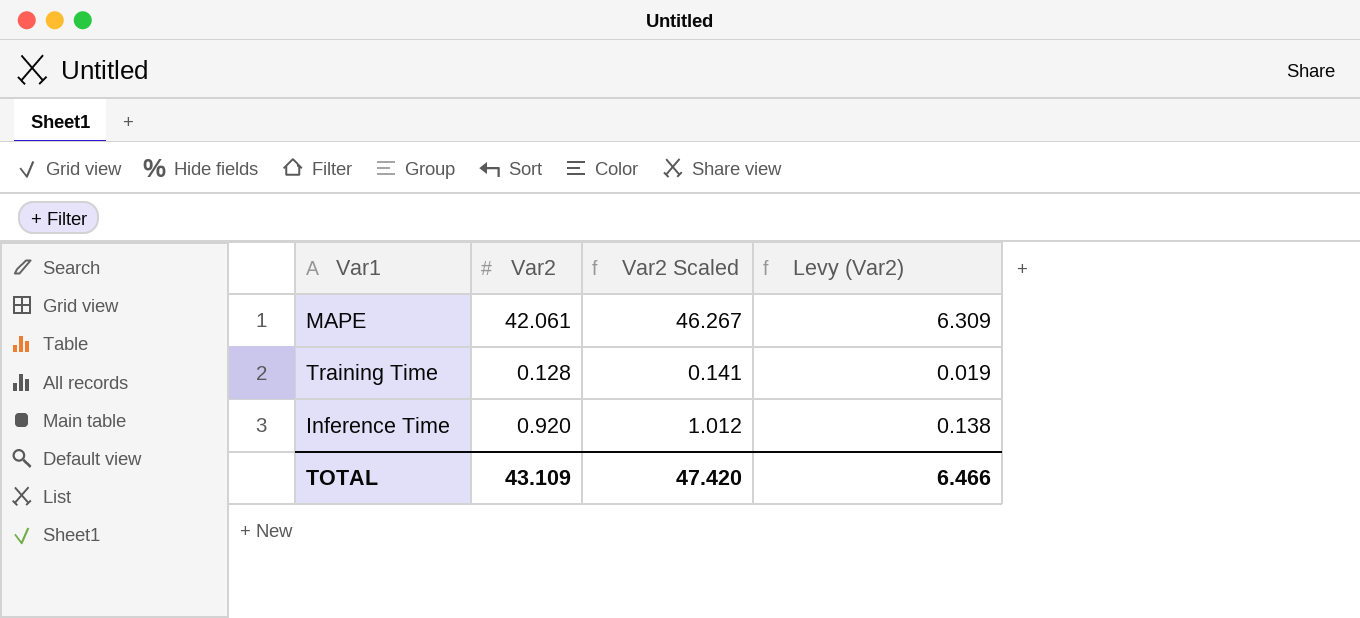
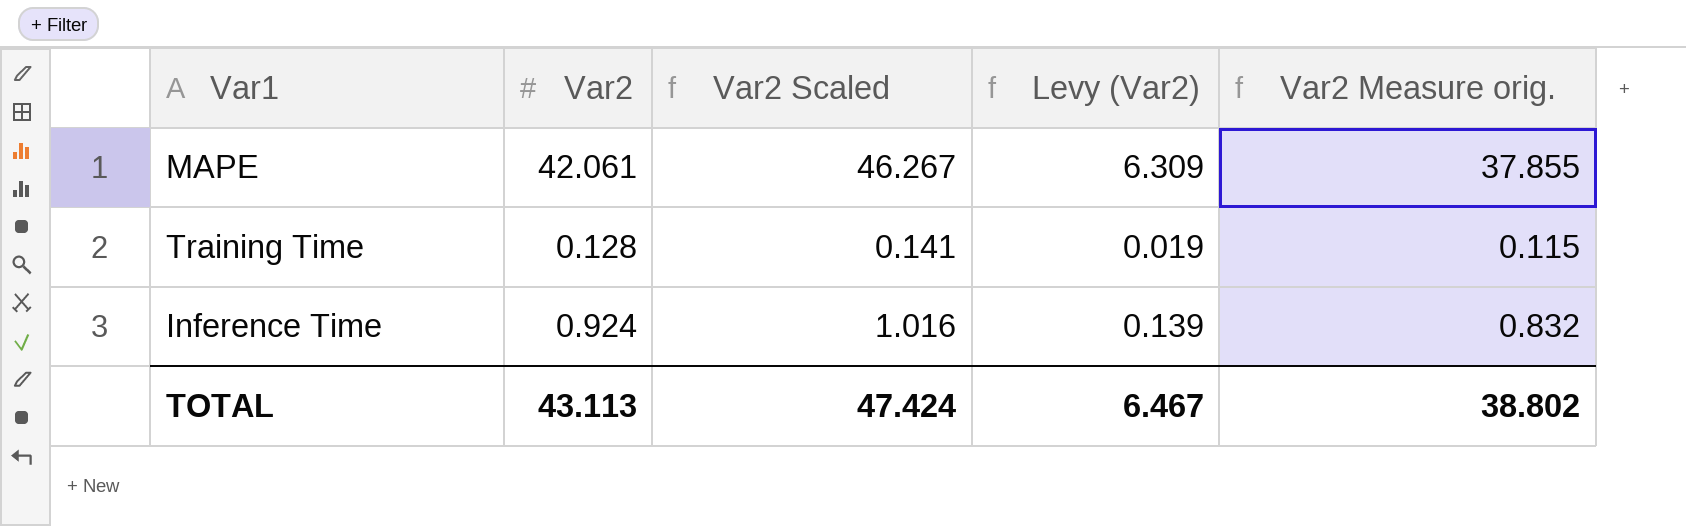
column Var2 Measure orig. | formula: none -> [Var2] * 0.9
Inference Time | Var2: 0.920 -> 0.924
Inference Time | Var2 Scaled: 1.012 -> 1.016
Inference Time | Levy (Var2): 0.138 -> 0.139
TOTAL | Var2: 43.109 -> 43.113
TOTAL | Var2 Scaled: 47.420 -> 47.424
TOTAL | Levy (Var2): 6.466 -> 6.467

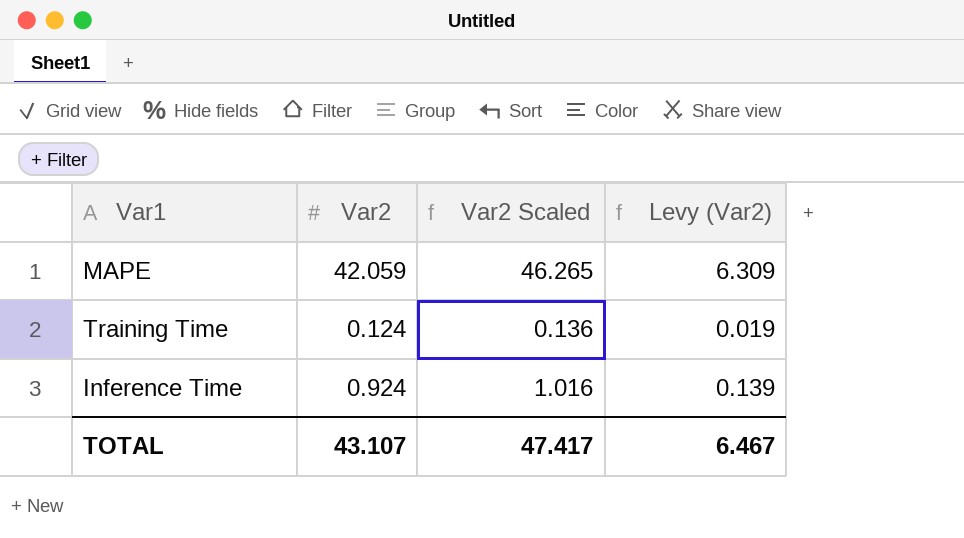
column Var2 Measure orig. | formula: [Var2] * 0.9 -> none
MAPE | Var2: 42.061 -> 42.059
MAPE | Var2 Scaled: 46.267 -> 46.265
Training Time | Var2: 0.128 -> 0.124
Training Time | Var2 Scaled: 0.141 -> 0.136
TOTAL | Var2: 43.113 -> 43.107
TOTAL | Var2 Scaled: 47.424 -> 47.417

